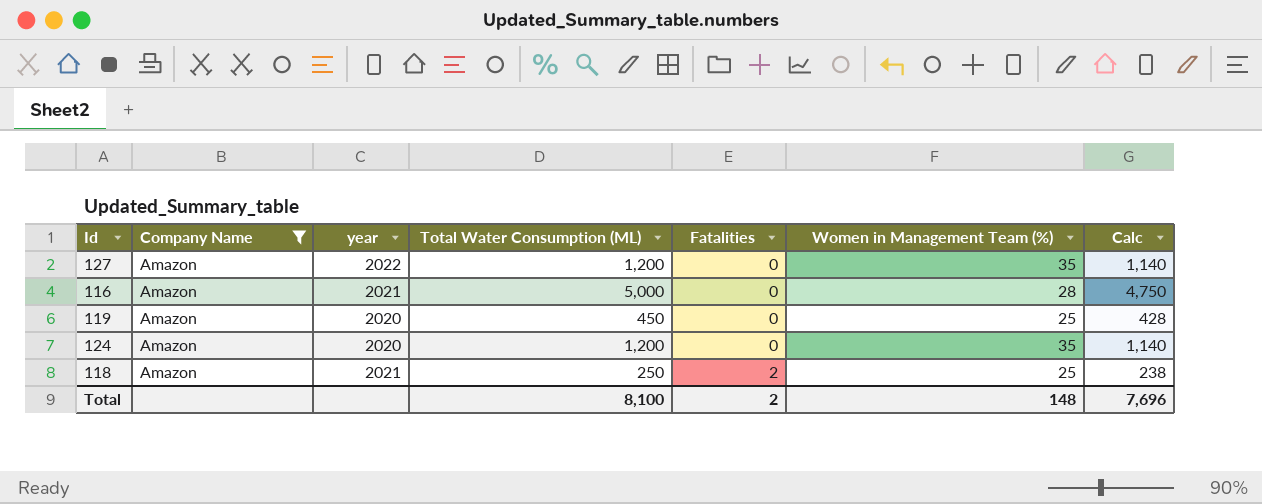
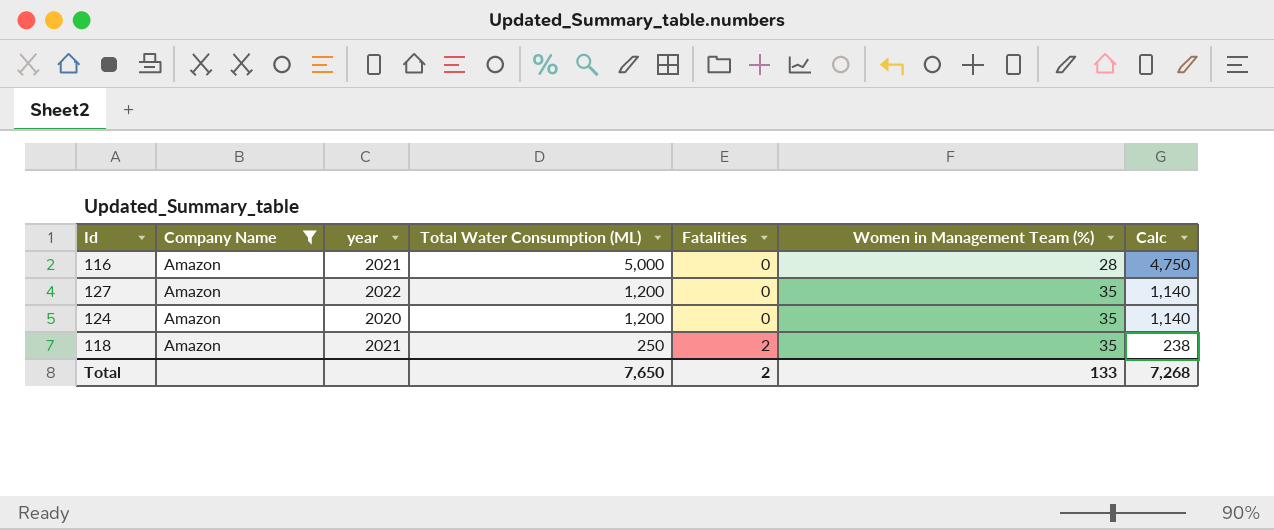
row order: Fatalities ascending -> Total Water Consumption (ML) descending
row 119: Amazon | 2020 | 450 | 0 | 25 | 428 -> none
118 | Women in Management Team (%): 25 -> 35
Total | Total Water Consumption (ML): 8,100 -> 7,650
Total | Women in Management Team (%): 148 -> 133
Total | Calc: 7,696 -> 7,268

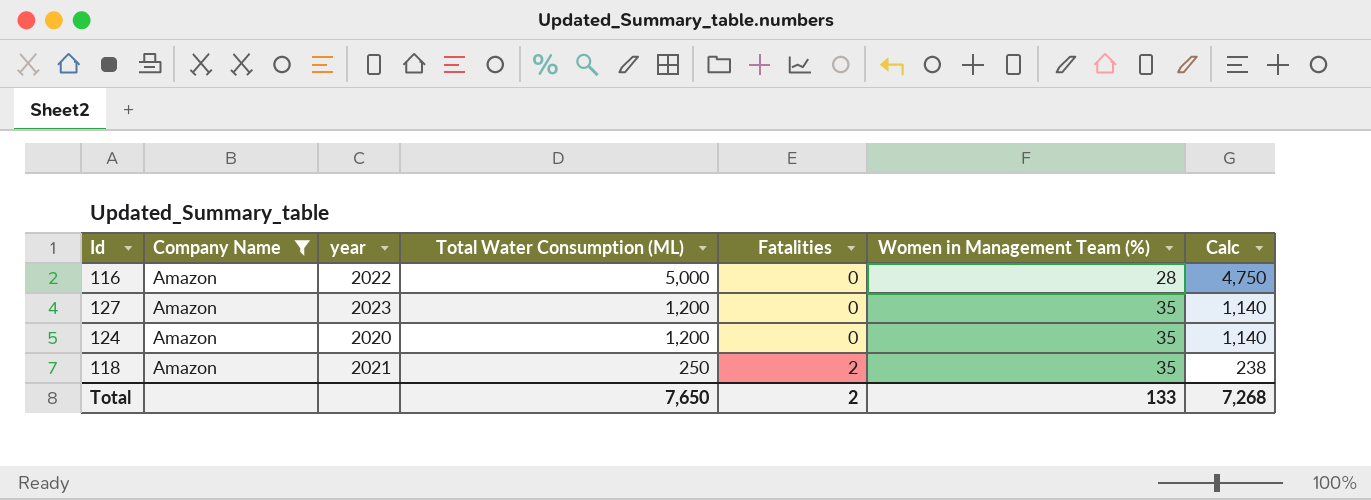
116 | year: 2021 -> 2022
127 | year: 2022 -> 2023

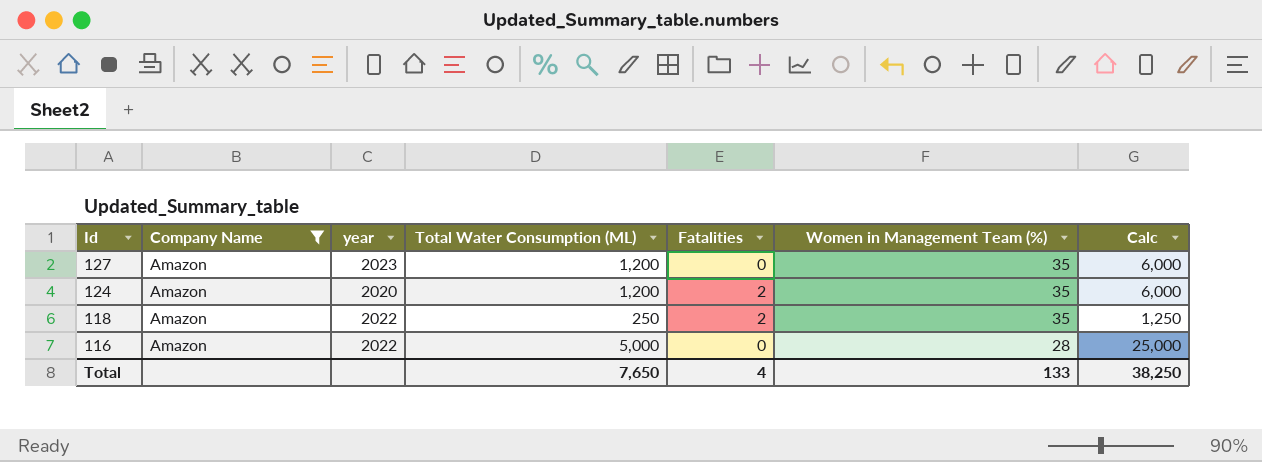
row order: Total Water Consumption (ML) descending -> Id descending
column Calc | formula: [Total Water Consumption (ML)] * 0.95 -> [Total Water Consumption (ML)] * 5
124 | Fatalities: 0 -> 2
118 | year: 2021 -> 2022
Total | Fatalities: 2 -> 4
Total | Calc: 7,268 -> 38,250

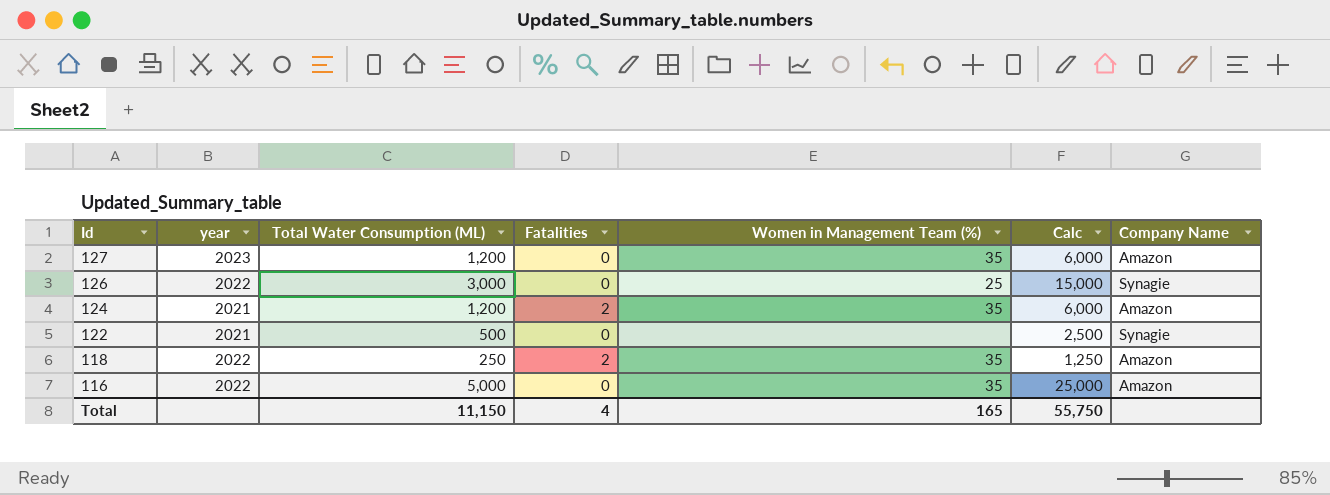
filter: Company Name = Amazon -> none
column Company Name | position: 2 -> 7
124 | year: 2020 -> 2021
116 | Women in Management Team (%): 28 -> 35
Total | Total Water Consumption (ML): 7,650 -> 11,150
Total | Women in Management Team (%): 133 -> 165
Total | Calc: 38,250 -> 55,750

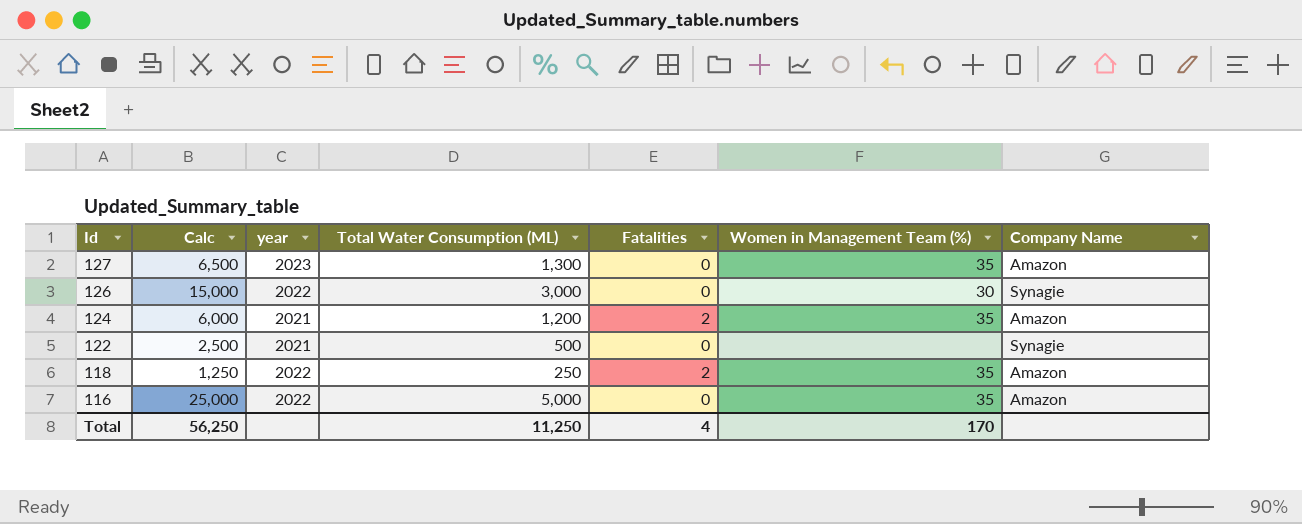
column Calc | position: 6 -> 2
127 | Calc: 6,000 -> 6,500
127 | Total Water Consumption (ML): 1,200 -> 1,300
126 | Women in Management Team (%): 25 -> 30
Total | Calc: 55,750 -> 56,250
Total | Total Water Consumption (ML): 11,150 -> 11,250
Total | Women in Management Team (%): 165 -> 170

